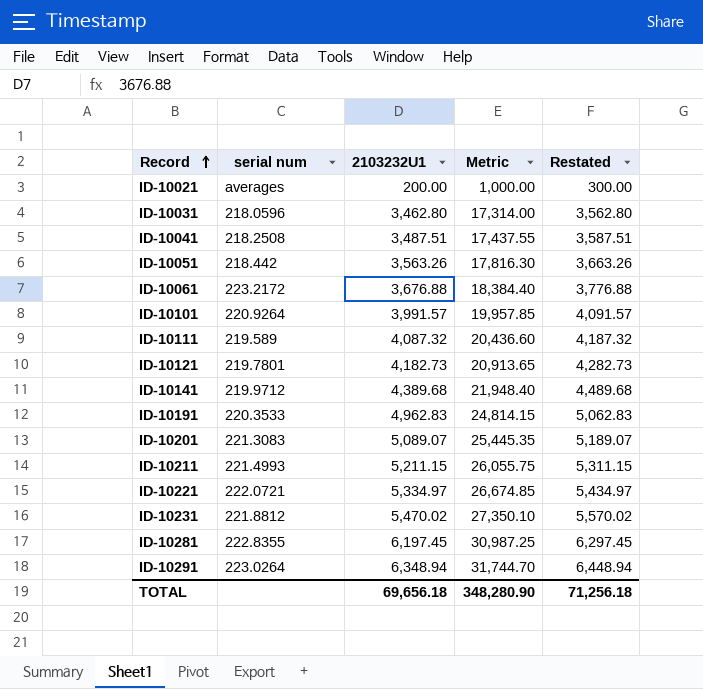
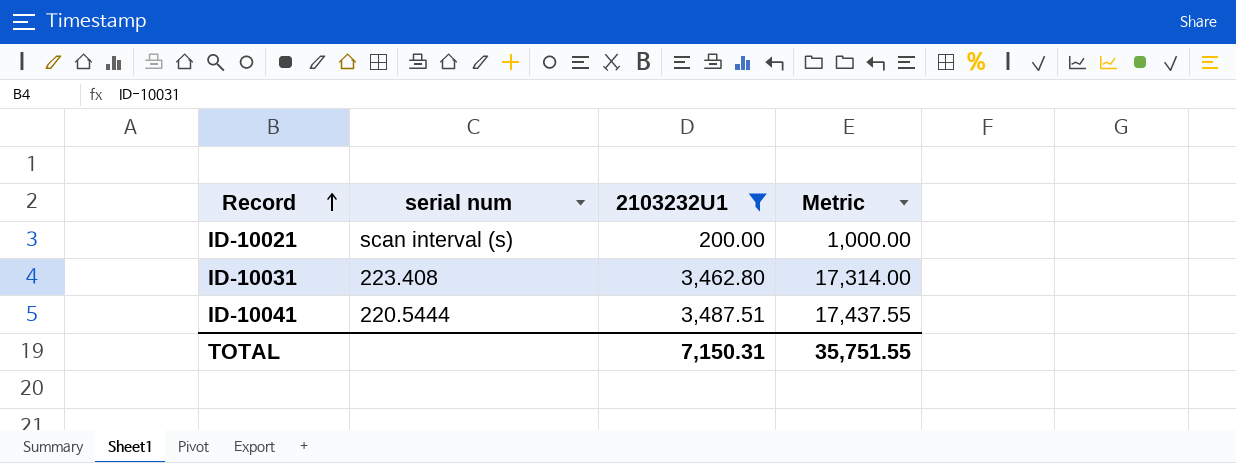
filter: none -> 2103232U1 <= 3,487.51
column Restated | formula: [2103232U1] + 100 -> none
ID-10021 | serial num: averages -> scan interval (s)
ID-10031 | serial num: 218.0596 -> 223.408
ID-10041 | serial num: 218.2508 -> 220.5444
TOTAL | 2103232U1: 69,656.18 -> 7,150.31
TOTAL | Metric: 348,280.90 -> 35,751.55

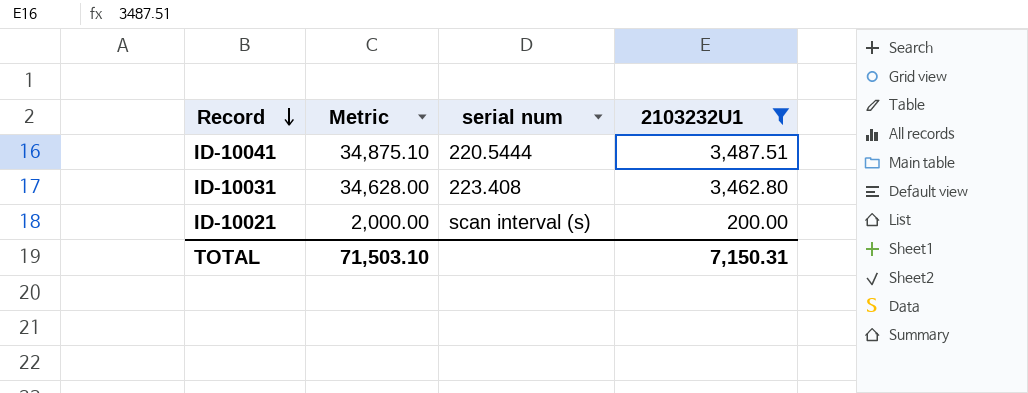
row order: Record ascending -> Record descending
column Metric | formula: [2103232U1] * 5 -> [2103232U1] * 10
column Metric | position: 4 -> 2
TOTAL | Metric: 35,751.55 -> 71,503.10

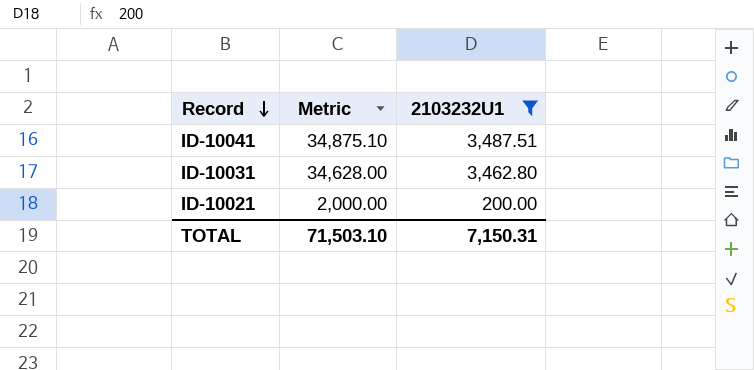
column serial num | position: 3 -> none

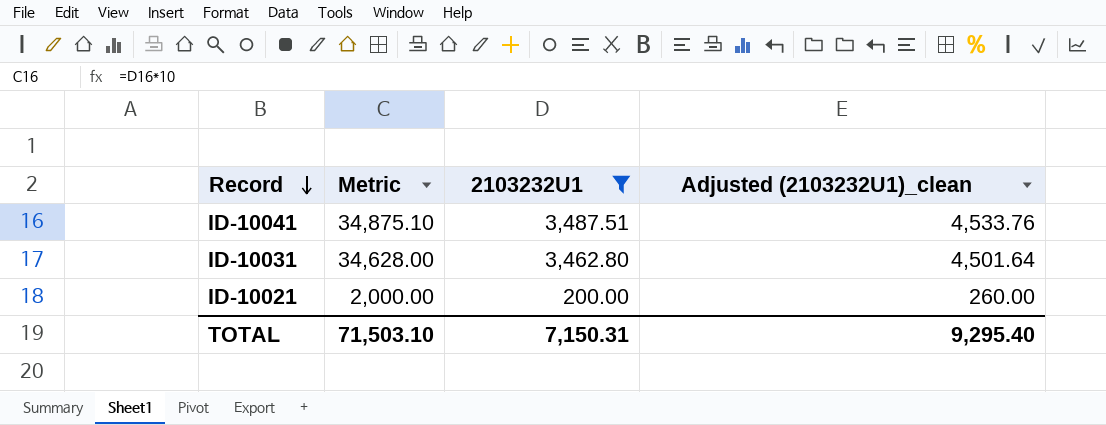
column Adjusted (2103232U1)_clean | formula: none -> [2103232U1] * 1.3

